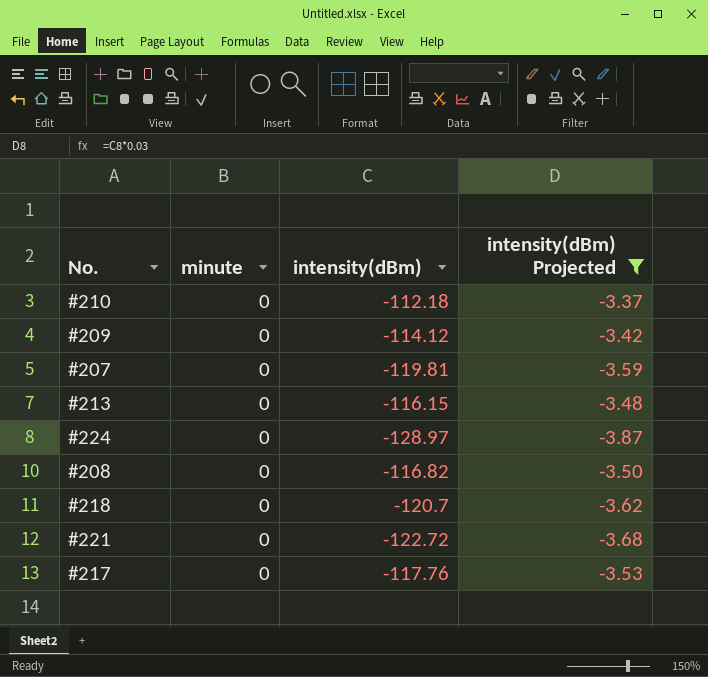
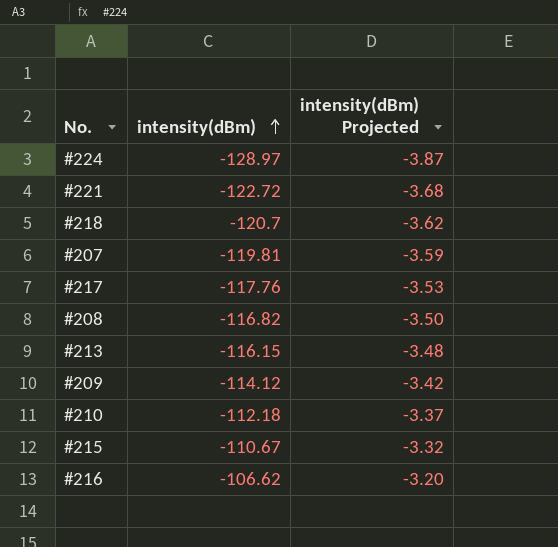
filter: intensity(dBm) Projected <= -3.37 -> none
row order: none -> intensity(dBm) ascending
column minute | position: 2 -> none

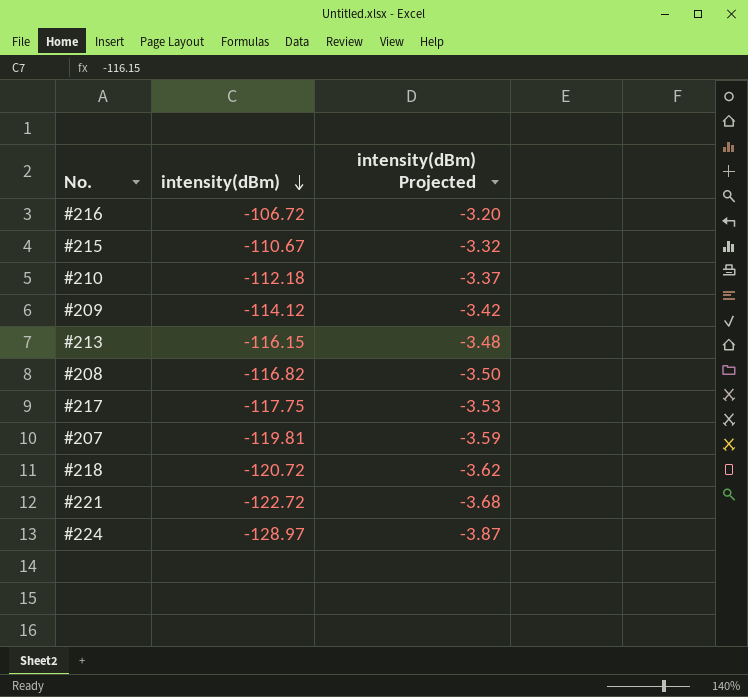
row order: intensity(dBm) ascending -> intensity(dBm) descending
#216 | intensity(dBm): -106.62 -> -106.72
#217 | intensity(dBm): -117.76 -> -117.75
#218 | intensity(dBm): -120.7 -> -120.72

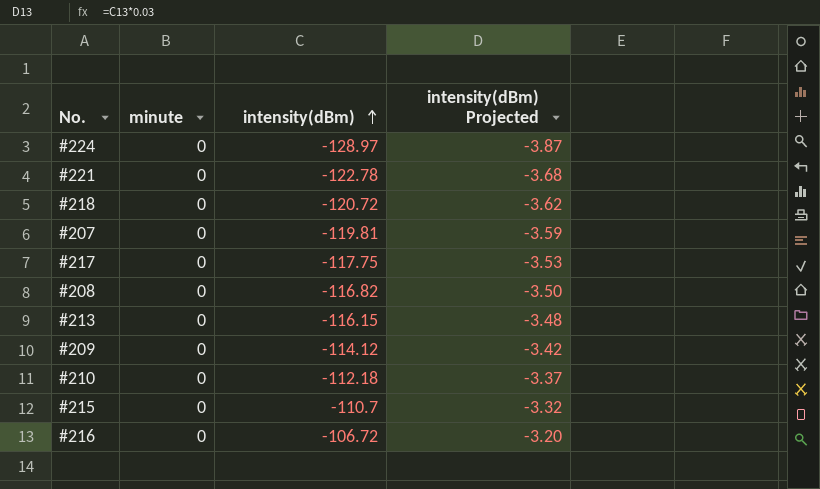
row order: intensity(dBm) descending -> intensity(dBm) ascending
column minute | position: none -> 2
#221 | intensity(dBm): -122.72 -> -122.78
#215 | intensity(dBm): -110.67 -> -110.7

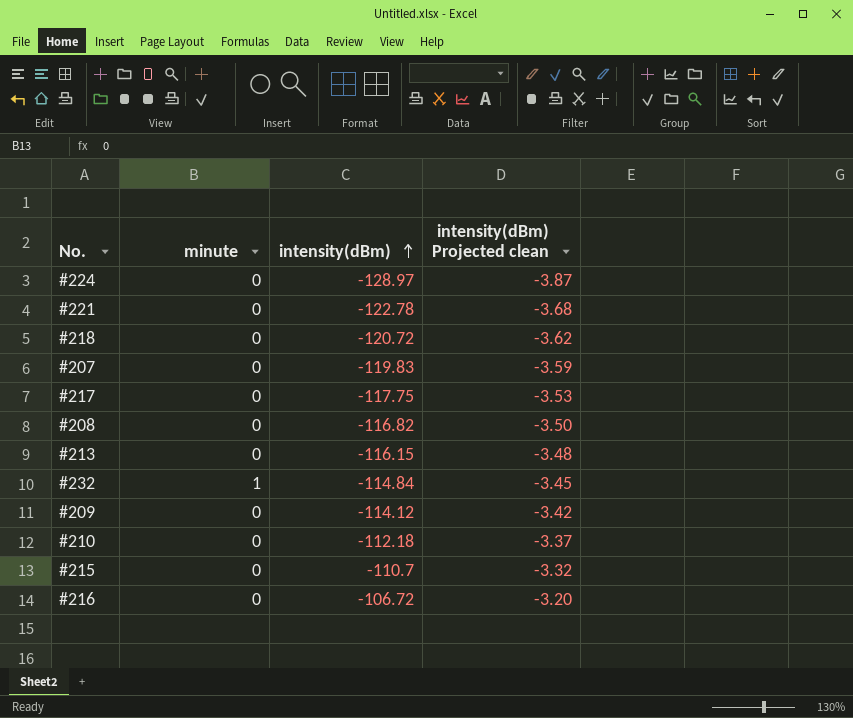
column name: intensity(dBm) Projected -> intensity(dBm) Projected clean
#207 | intensity(dBm): -119.81 -> -119.83
row #232: none -> 1 | -114.84 | -3.45

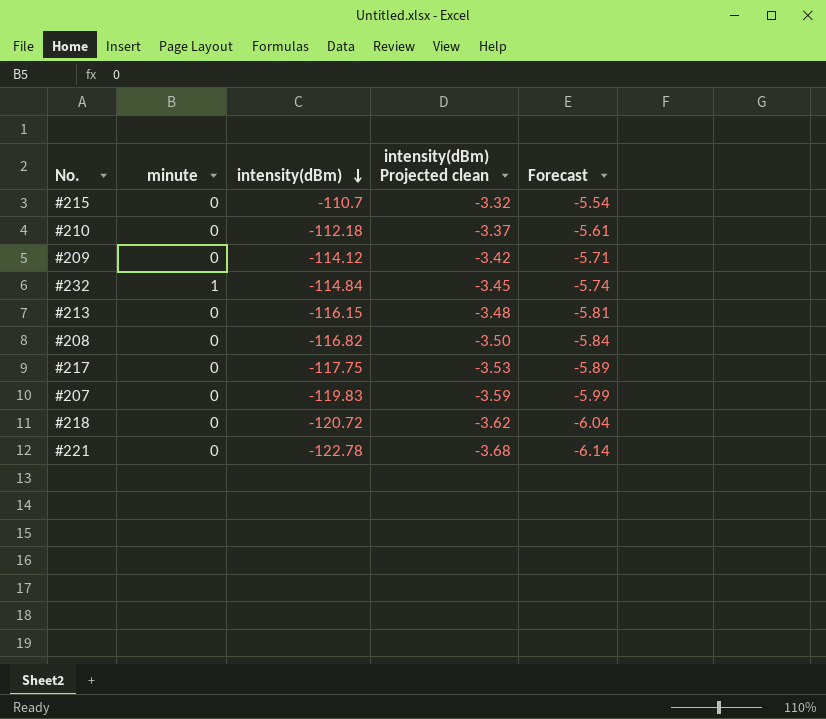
row order: intensity(dBm) ascending -> intensity(dBm) descending
column Forecast | formula: none -> [intensity(dBm)] * 0.05
row #224: 0 | -128.97 | -3.87 -> none
row #216: 0 | -106.72 | -3.20 -> none

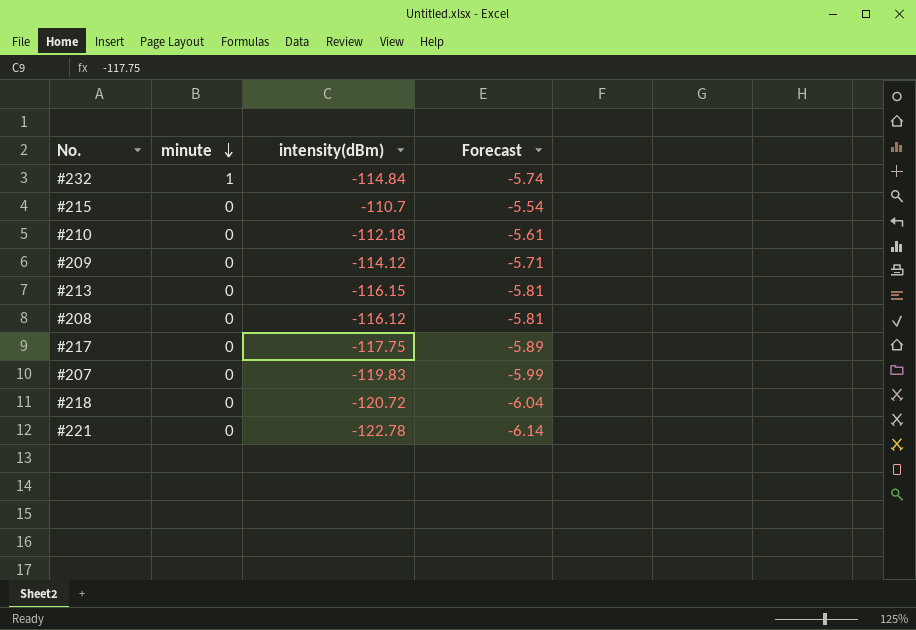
row order: intensity(dBm) descending -> minute descending
column intensity(dBm) Projected clean | formula: [intensity(dBm)] * 0.03 -> none
#208 | intensity(dBm): -116.82 -> -116.12
#208 | Forecast: -5.84 -> -5.81

